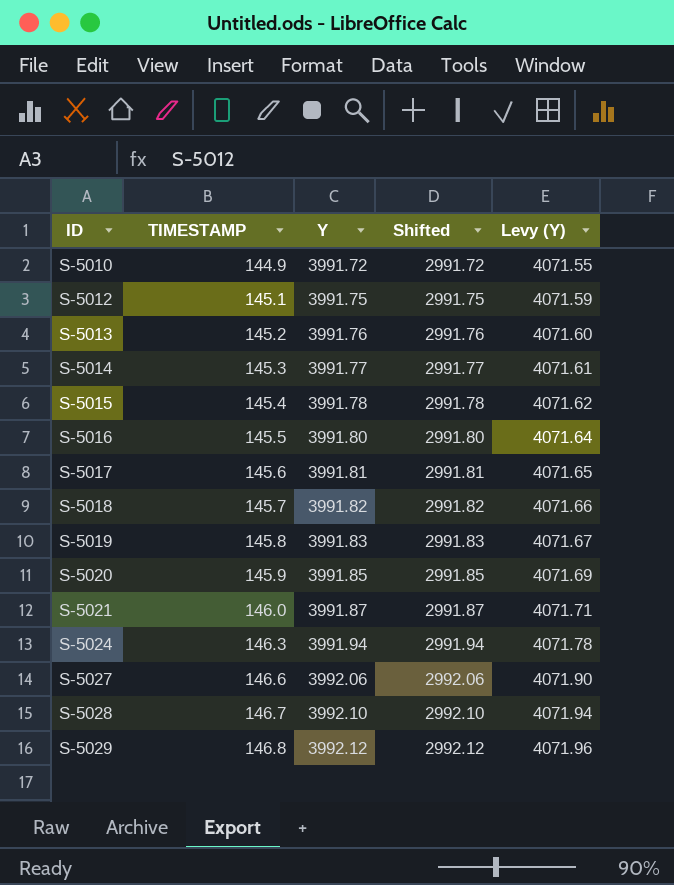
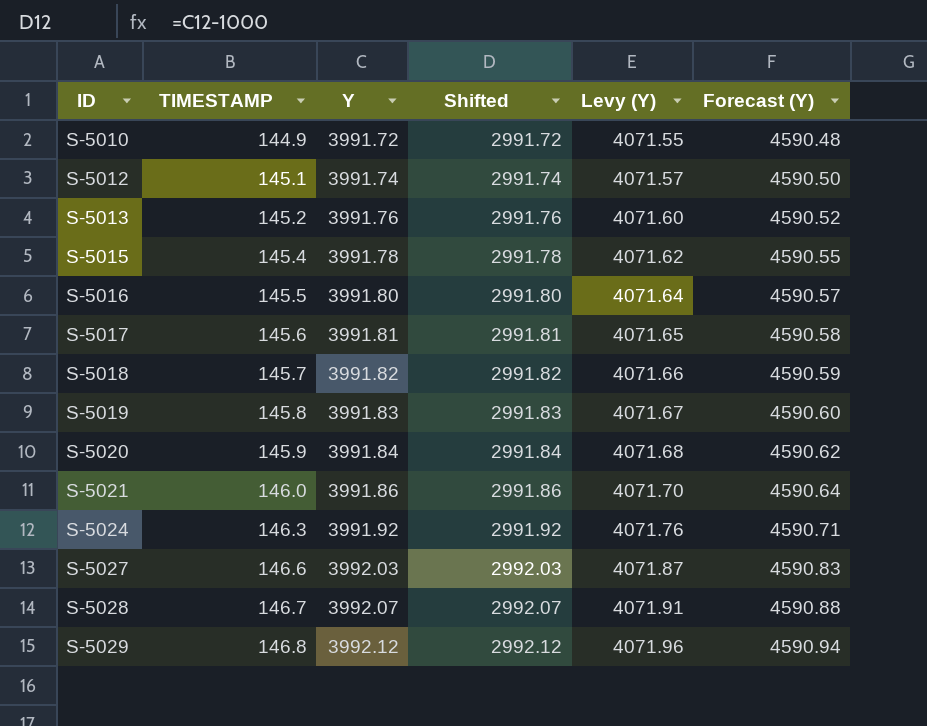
column Forecast (Y) | formula: none -> [Y] * 1.15
row S-5014: 145.3 | 3991.77 | 2991.77 | 4071.61 -> none
S-5012 | Y: 3991.75 -> 3991.74
S-5012 | Shifted: 2991.75 -> 2991.74
S-5012 | Levy (Y): 4071.59 -> 4071.57
S-5020 | Y: 3991.85 -> 3991.84
S-5020 | Shifted: 2991.85 -> 2991.84
S-5020 | Levy (Y): 4071.69 -> 4071.68
S-5021 | Y: 3991.87 -> 3991.86
S-5021 | Shifted: 2991.87 -> 2991.86
S-5021 | Levy (Y): 4071.71 -> 4071.70
S-5024 | Y: 3991.94 -> 3991.92
S-5024 | Shifted: 2991.94 -> 2991.92
S-5024 | Levy (Y): 4071.78 -> 4071.76
S-5027 | Y: 3992.06 -> 3992.03
S-5027 | Shifted: 2992.06 -> 2992.03
S-5027 | Levy (Y): 4071.90 -> 4071.87
S-5028 | Y: 3992.10 -> 3992.07
S-5028 | Shifted: 2992.10 -> 2992.07
S-5028 | Levy (Y): 4071.94 -> 4071.91

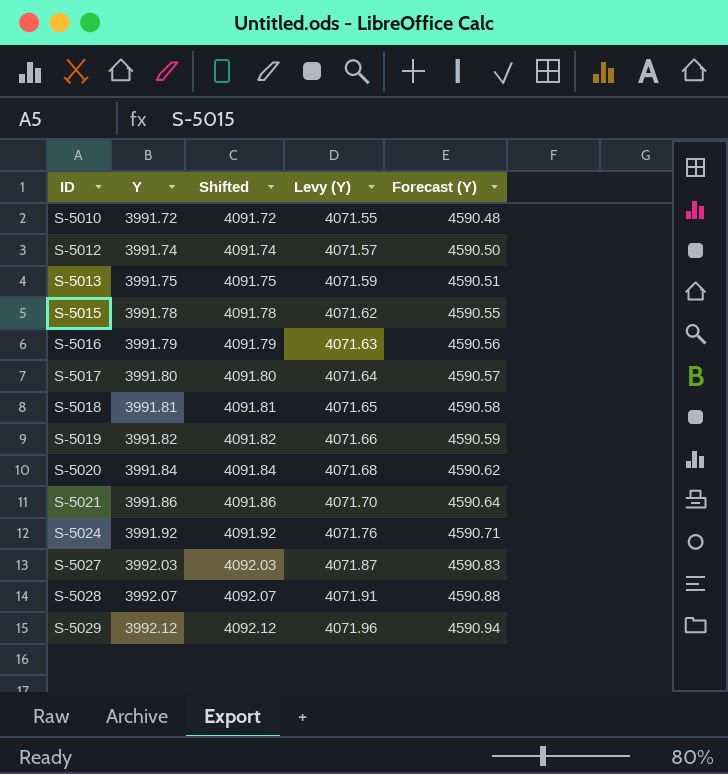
column TIMESTAMP | position: 2 -> none
column Shifted | formula: [Y] - 1000 -> [Y] + 100
S-5013 | Y: 3991.76 -> 3991.75
S-5013 | Levy (Y): 4071.60 -> 4071.59
S-5013 | Forecast (Y): 4590.52 -> 4590.51
S-5016 | Y: 3991.80 -> 3991.79
S-5016 | Levy (Y): 4071.64 -> 4071.63
S-5016 | Forecast (Y): 4590.57 -> 4590.56
S-5017 | Y: 3991.81 -> 3991.80
S-5017 | Levy (Y): 4071.65 -> 4071.64
S-5017 | Forecast (Y): 4590.58 -> 4590.57
S-5018 | Y: 3991.82 -> 3991.81
S-5018 | Levy (Y): 4071.66 -> 4071.65
S-5018 | Forecast (Y): 4590.59 -> 4590.58
S-5019 | Y: 3991.83 -> 3991.82
S-5019 | Levy (Y): 4071.67 -> 4071.66
S-5019 | Forecast (Y): 4590.60 -> 4590.59

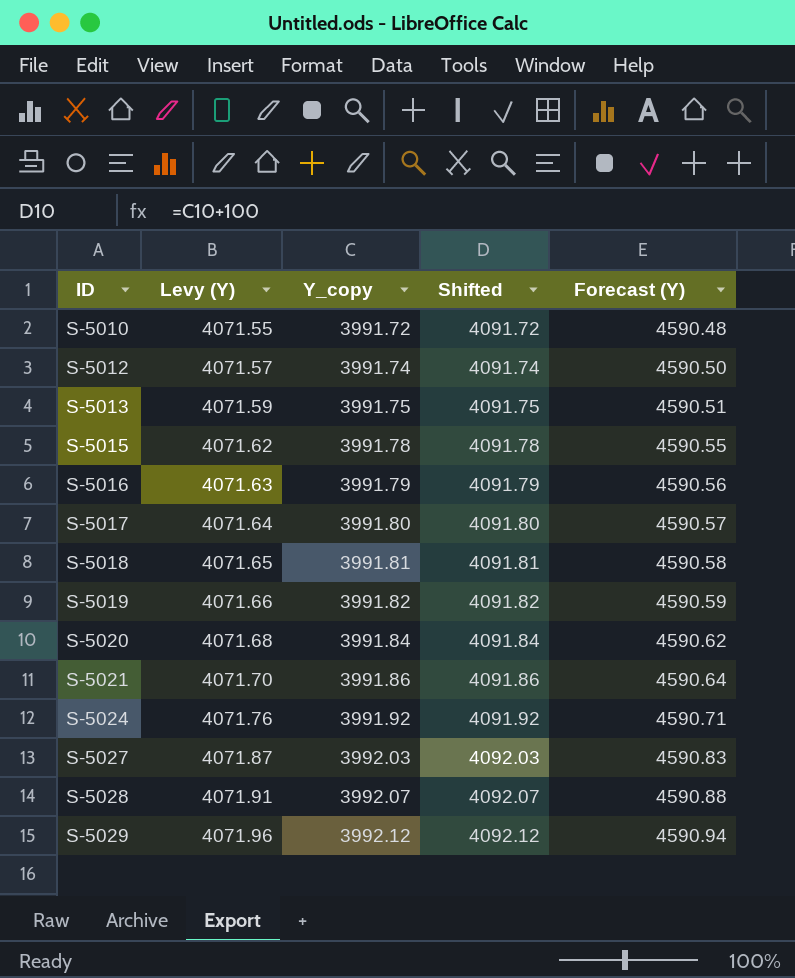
column Levy (Y) | position: 4 -> 2
column name: Y -> Y_copy

